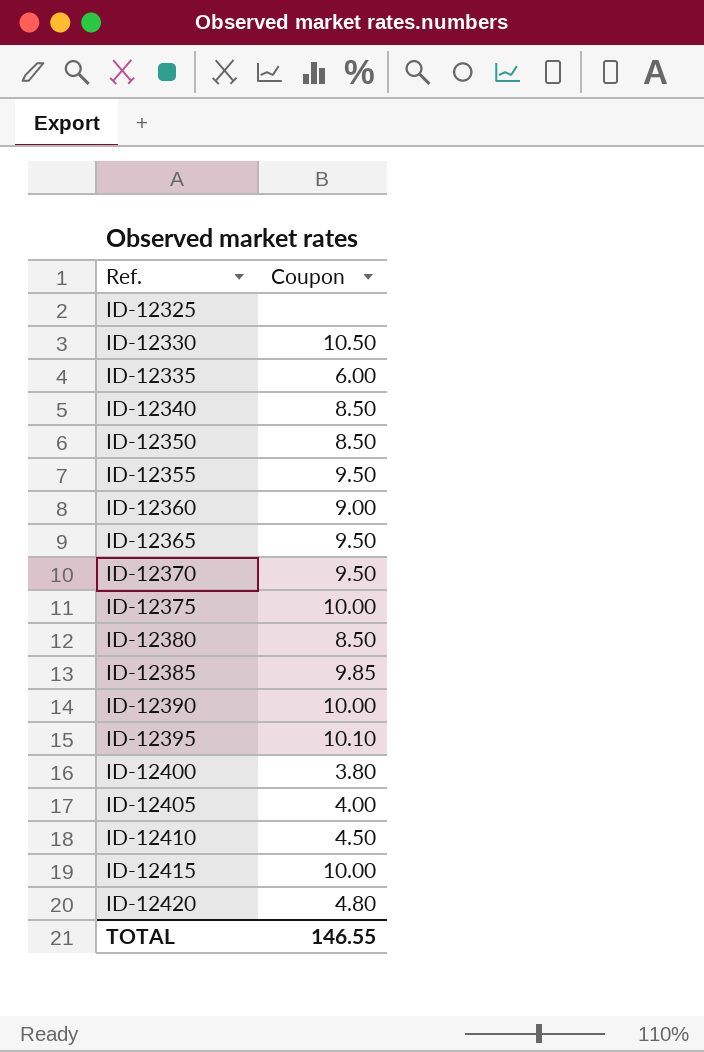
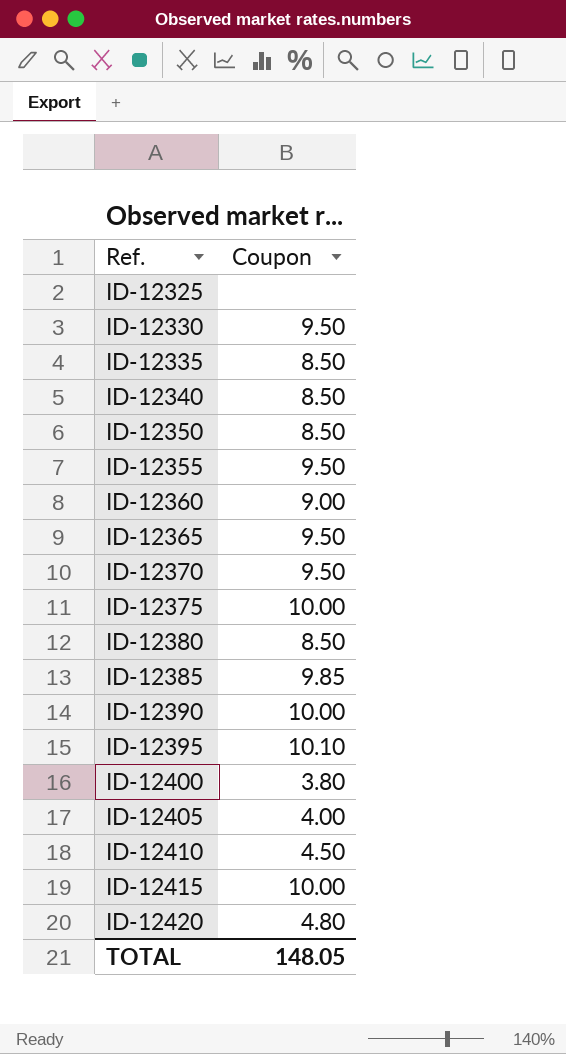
ID-12330 | Coupon: 10.50 -> 9.50
ID-12335 | Coupon: 6.00 -> 8.50
TOTAL | Coupon: 146.55 -> 148.05

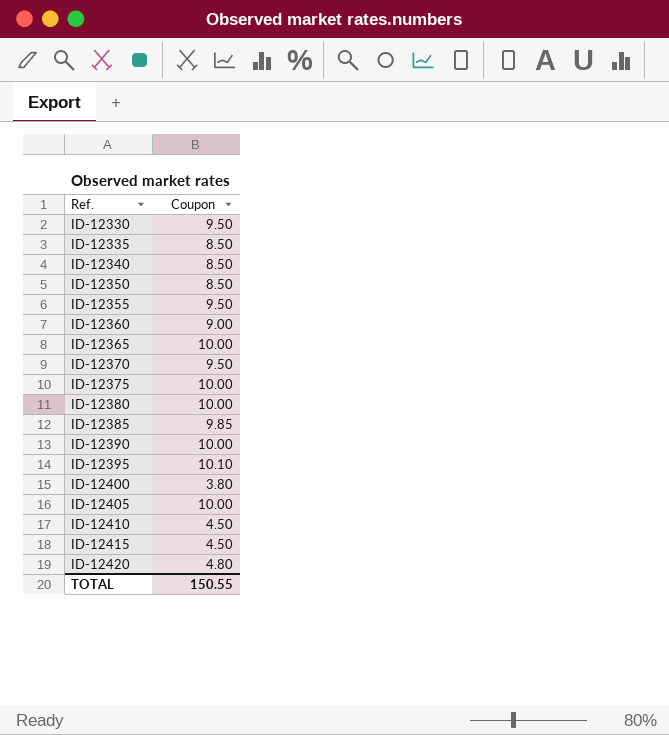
row ID-12325: none -> none
ID-12365 | Coupon: 9.50 -> 10.00
ID-12380 | Coupon: 8.50 -> 10.00
ID-12405 | Coupon: 4.00 -> 10.00
ID-12415 | Coupon: 10.00 -> 4.50
TOTAL | Coupon: 148.05 -> 150.55

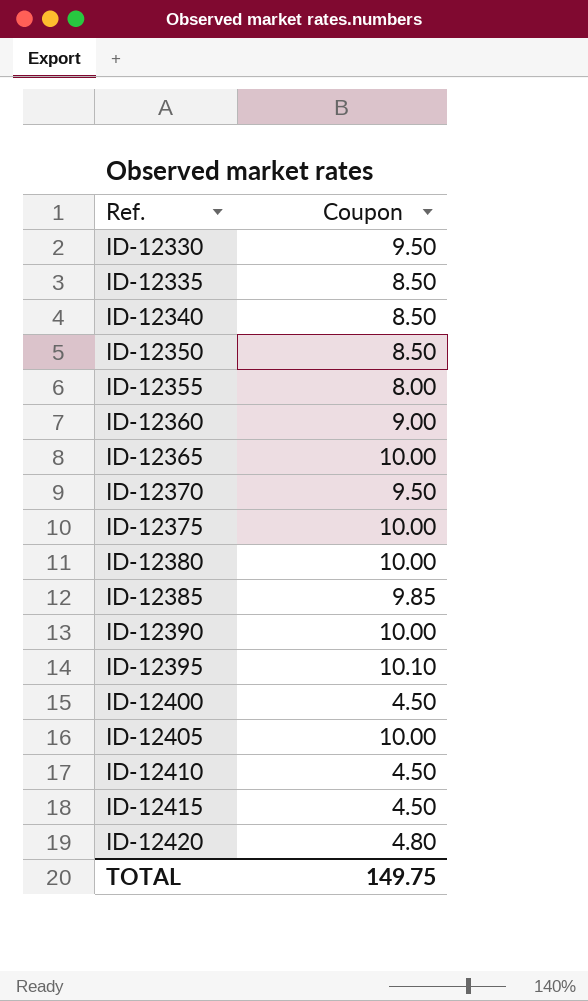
ID-12355 | Coupon: 9.50 -> 8.00
ID-12400 | Coupon: 3.80 -> 4.50
TOTAL | Coupon: 150.55 -> 149.75

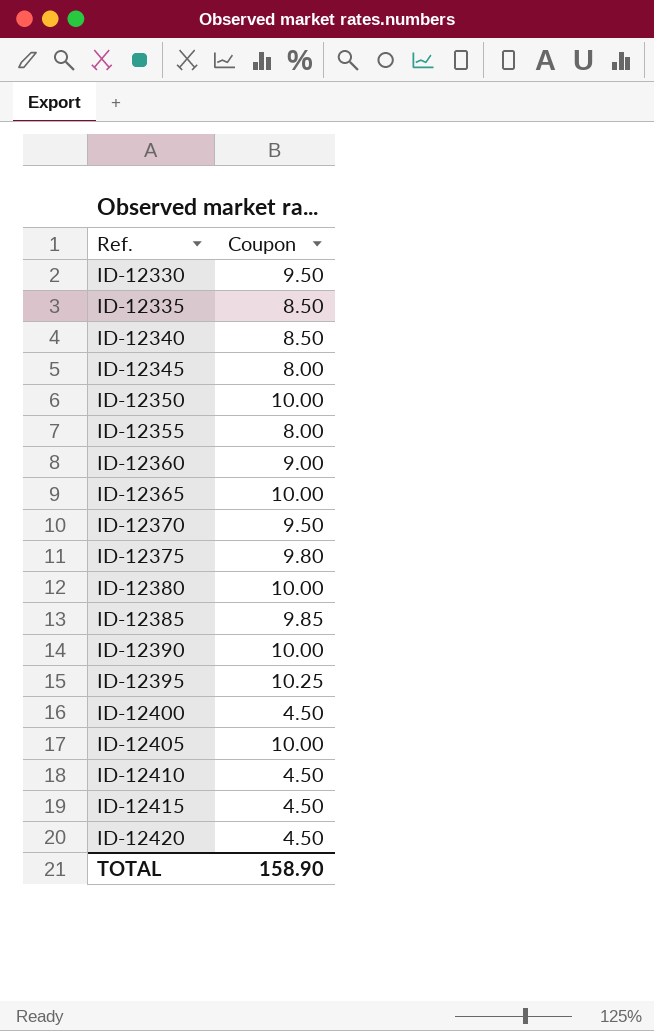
row ID-12345: none -> 8.00
ID-12350 | Coupon: 8.50 -> 10.00
ID-12375 | Coupon: 10.00 -> 9.80
ID-12395 | Coupon: 10.10 -> 10.25
ID-12420 | Coupon: 4.80 -> 4.50
TOTAL | Coupon: 149.75 -> 158.90

